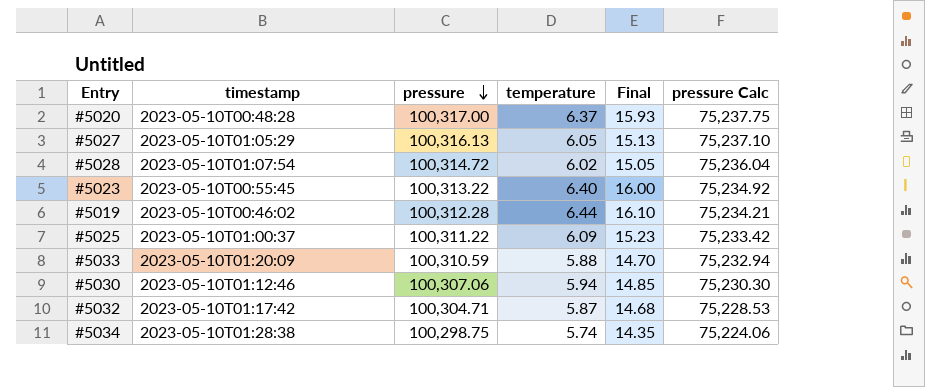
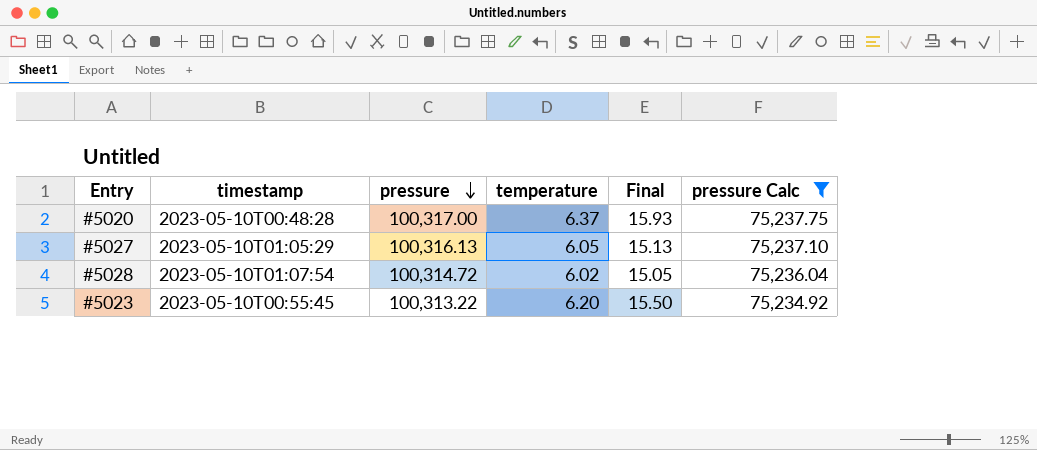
filter: none -> pressure Calc >= 75,234.92
#5023 | temperature: 6.40 -> 6.20
#5023 | Final: 16.00 -> 15.50

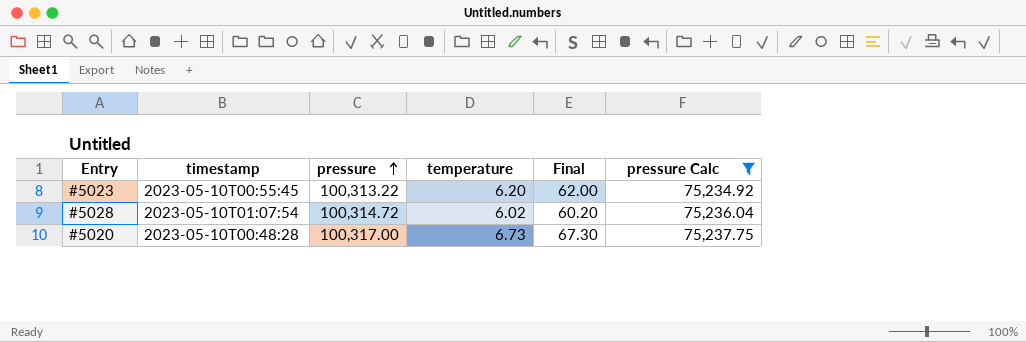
row order: pressure descending -> pressure ascending
column Final | formula: [temperature] * 2.5 -> [temperature] * 10
row #5027: 2023-05-10T01:05:29 | 100,316.13 | 6.05 | 15.13 | 75,237.10 -> none
#5020 | temperature: 6.37 -> 6.73

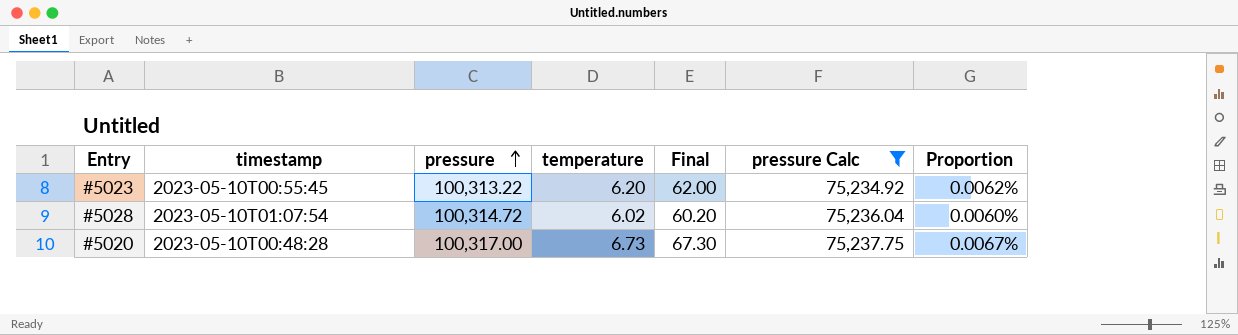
column Proportion | formula: none -> [temperature] / [pressure]

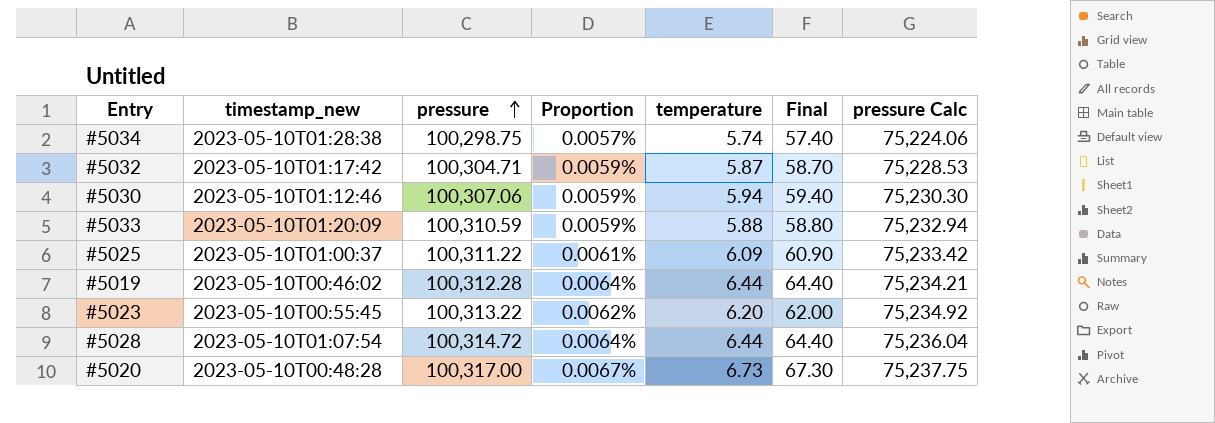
filter: pressure Calc >= 75,234.92 -> none
column name: timestamp -> timestamp_new
column Proportion | position: 7 -> 4
#5028 | Proportion: 0.0060% -> 0.0064%
#5028 | temperature: 6.02 -> 6.44
#5028 | Final: 60.20 -> 64.40

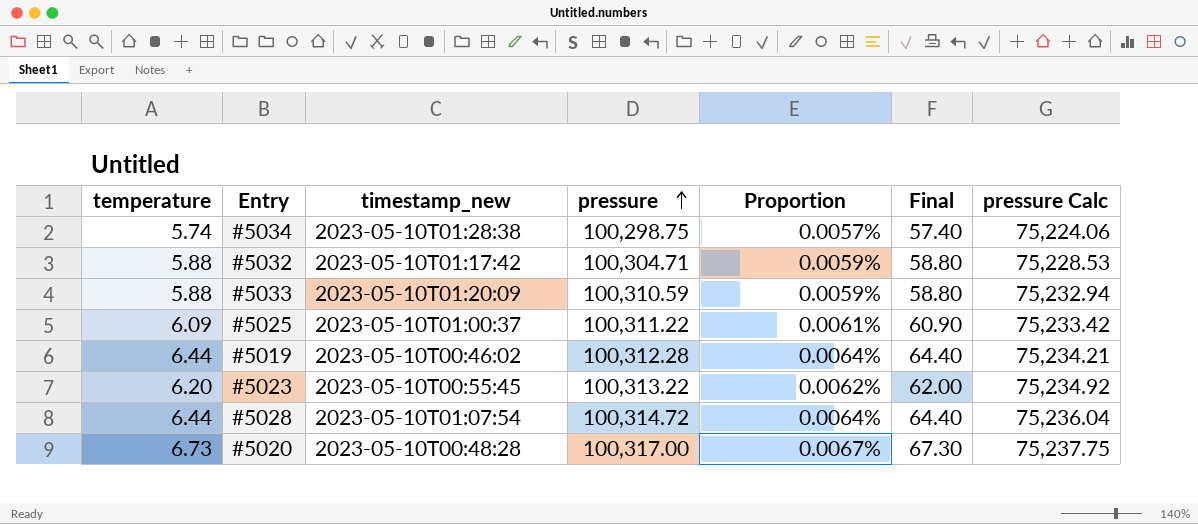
column temperature | position: 5 -> 1
row #5030: 2023-05-10T01:12:46 | 100,307.06 | 0.0059% | 5.94 | 59.40 | 75,230.30 -> none
#5032 | temperature: 5.87 -> 5.88
#5032 | Final: 58.70 -> 58.80

